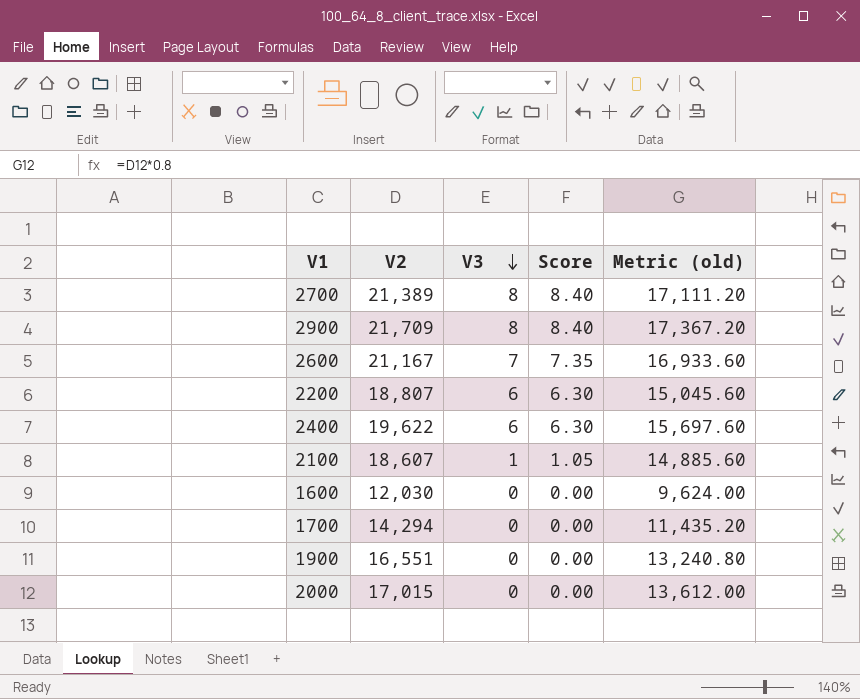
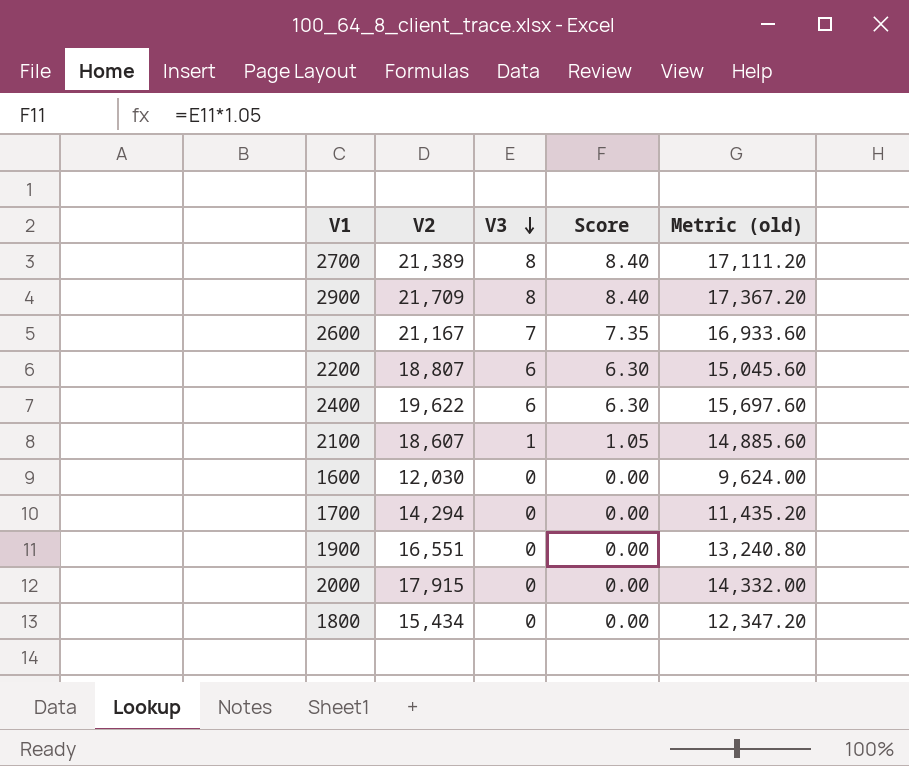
2000 | V2: 17,015 -> 17,915
2000 | Metric (old): 13,612.00 -> 14,332.00
row 1800: none -> 15,434 | 0 | 0.00 | 12,347.20

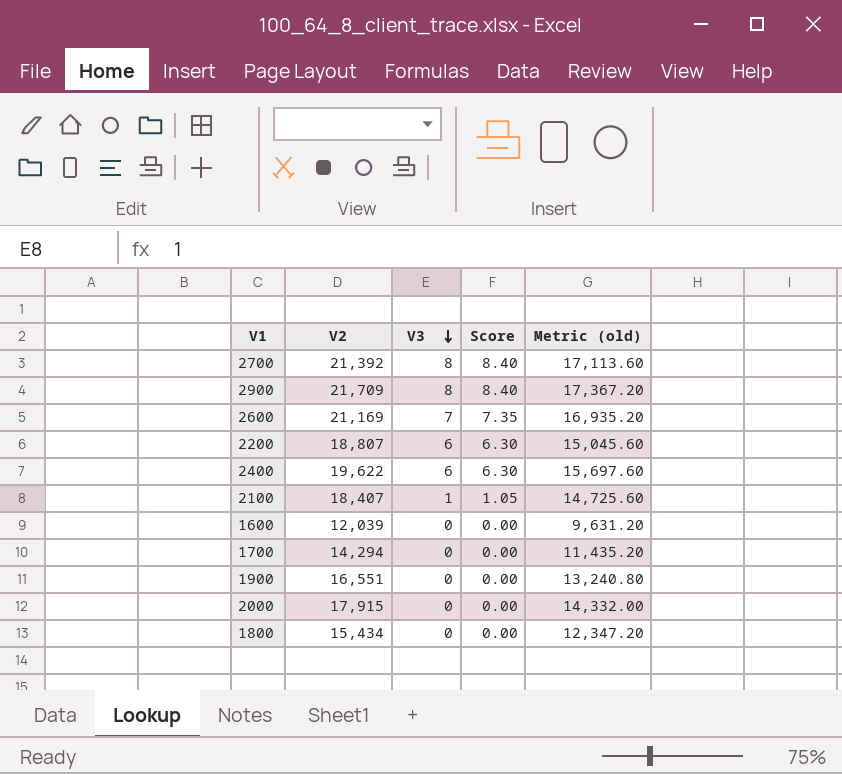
2700 | V2: 21,389 -> 21,392
2700 | Metric (old): 17,111.20 -> 17,113.60
2600 | V2: 21,167 -> 21,169
2600 | Metric (old): 16,933.60 -> 16,935.20
2100 | V2: 18,607 -> 18,407
2100 | Metric (old): 14,885.60 -> 14,725.60
1600 | V2: 12,030 -> 12,039
1600 | Metric (old): 9,624.00 -> 9,631.20

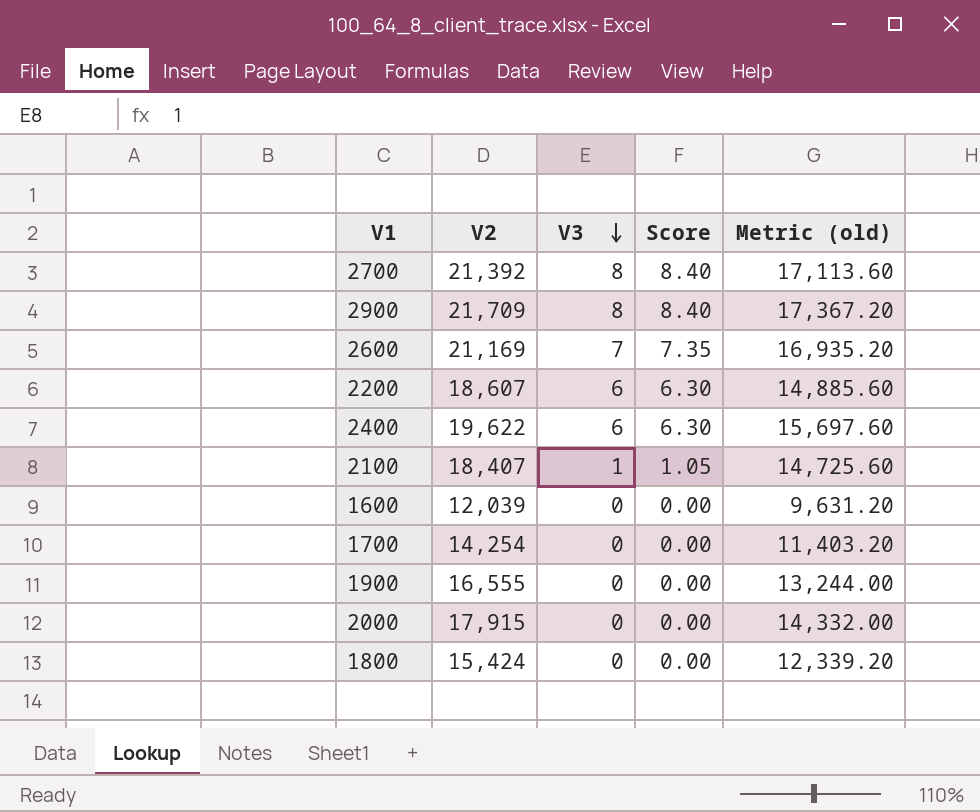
2200 | V2: 18,807 -> 18,607
2200 | Metric (old): 15,045.60 -> 14,885.60
1700 | V2: 14,294 -> 14,254
1700 | Metric (old): 11,435.20 -> 11,403.20
1900 | V2: 16,551 -> 16,555
1900 | Metric (old): 13,240.80 -> 13,244.00
1800 | V2: 15,434 -> 15,424
1800 | Metric (old): 12,347.20 -> 12,339.20

